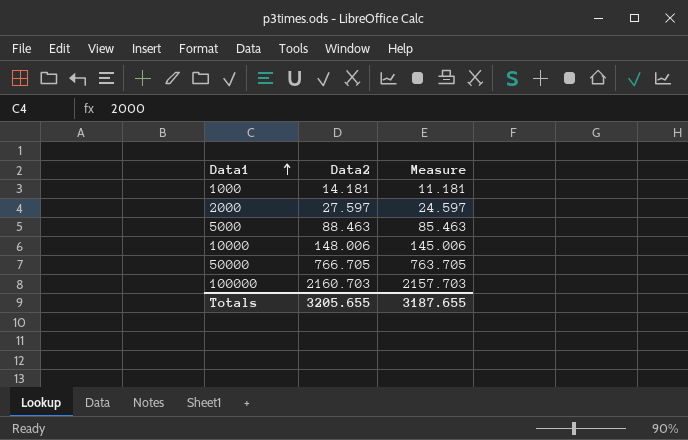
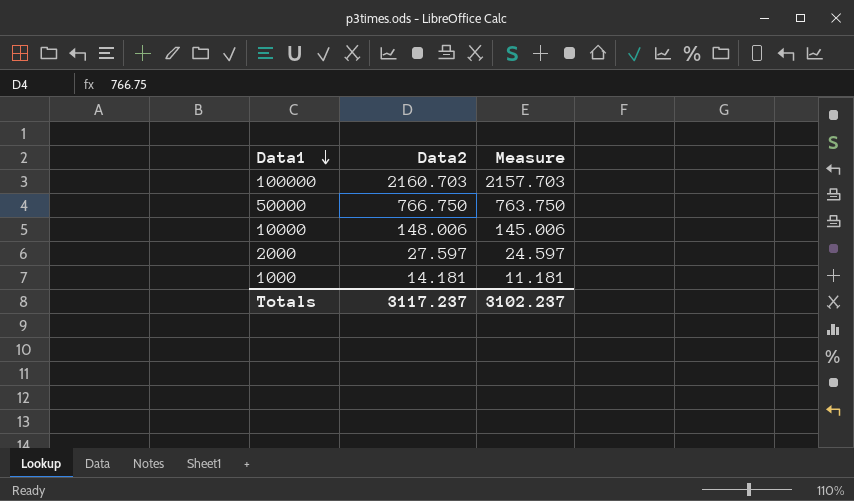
row order: Data1 ascending -> Data1 descending
row 5000: 88.463 | 85.463 -> none
50000 | Data2: 766.705 -> 766.750
50000 | Measure: 763.705 -> 763.750
Totals | Data2: 3205.655 -> 3117.237
Totals | Measure: 3187.655 -> 3102.237

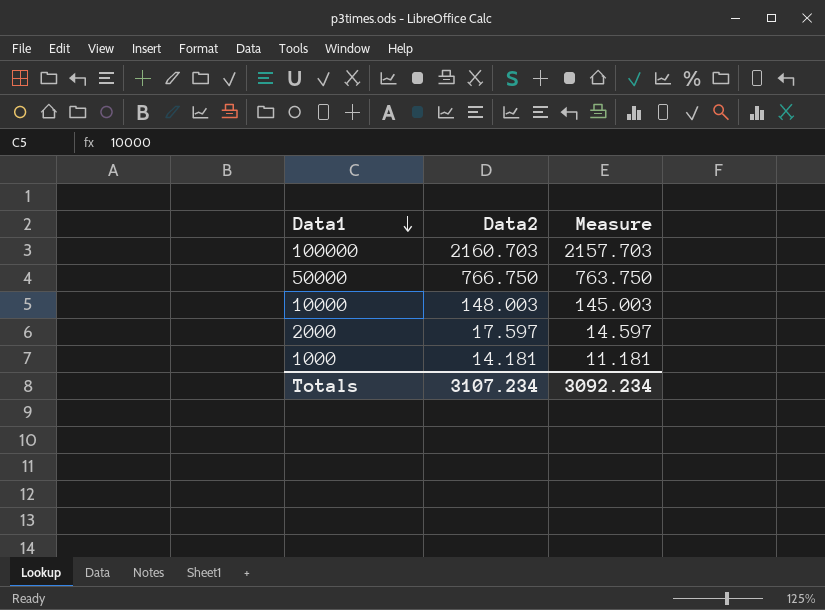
10000 | Data2: 148.006 -> 148.003
10000 | Measure: 145.006 -> 145.003
2000 | Data2: 27.597 -> 17.597
2000 | Measure: 24.597 -> 14.597
Totals | Data2: 3117.237 -> 3107.234
Totals | Measure: 3102.237 -> 3092.234

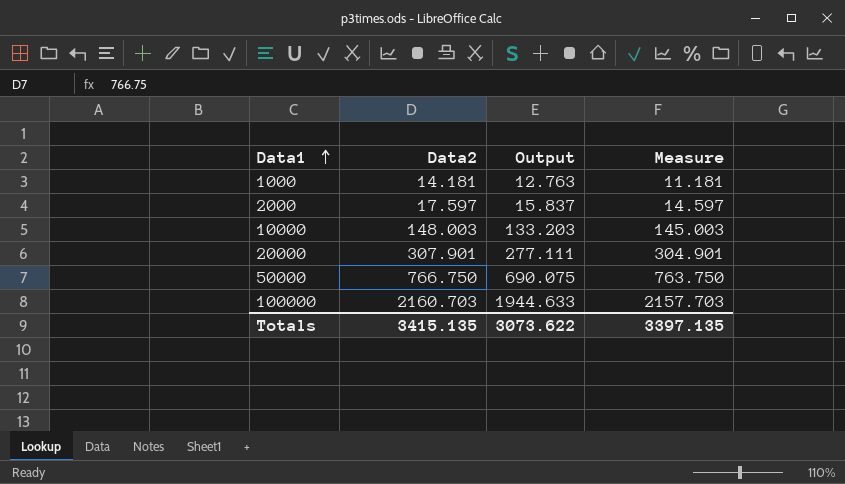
row order: Data1 descending -> Data1 ascending
column Output | formula: none -> [Data2] * 0.9
row 20000: none -> 307.901 | 277.111 | 304.901
Totals | Data2: 3107.234 -> 3415.135
Totals | Measure: 3092.234 -> 3397.135

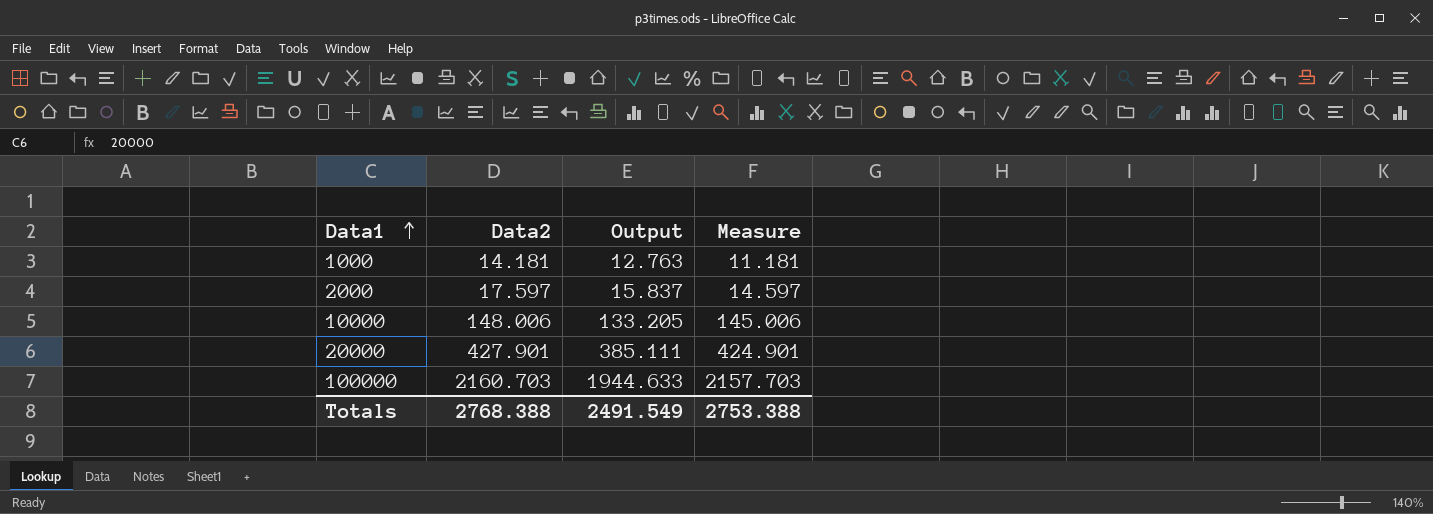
row 50000: 766.750 | 690.075 | 763.750 -> none
10000 | Data2: 148.003 -> 148.006
10000 | Output: 133.203 -> 133.205
10000 | Measure: 145.003 -> 145.006
20000 | Data2: 307.901 -> 427.901
20000 | Output: 277.111 -> 385.111
20000 | Measure: 304.901 -> 424.901
Totals | Data2: 3415.135 -> 2768.388
Totals | Output: 3073.622 -> 2491.549
Totals | Measure: 3397.135 -> 2753.388

